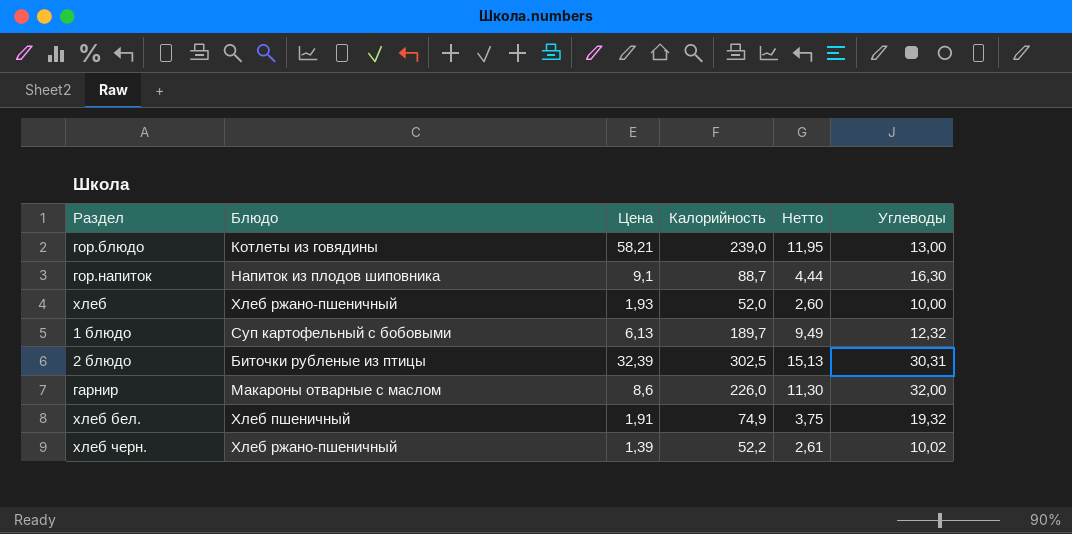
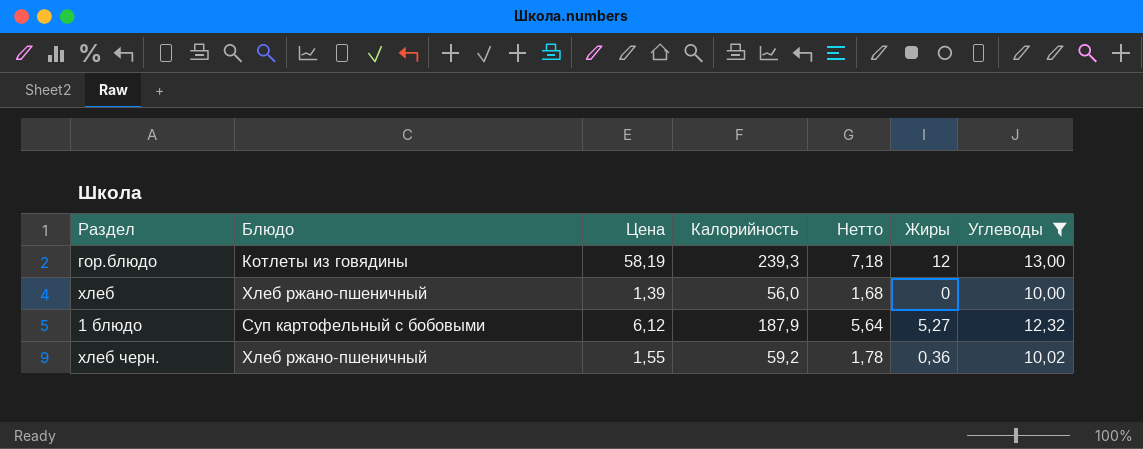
filter: none -> Углеводы <= 13,00
column Нетто | formula: [Калорийность] * 0,05 -> [Калорийность] * 0,03
column Жиры | position: none -> 6
гор.блюдо | Цена: 58,21 -> 58,19
гор.блюдо | Калорийность: 239,0 -> 239,3
хлеб | Цена: 1,93 -> 1,39
хлеб | Калорийность: 52,0 -> 56,0
1 блюдо | Цена: 6,13 -> 6,12
1 блюдо | Калорийность: 189,7 -> 187,9
хлеб черн. | Цена: 1,39 -> 1,55
хлеб черн. | Калорийность: 52,2 -> 59,2

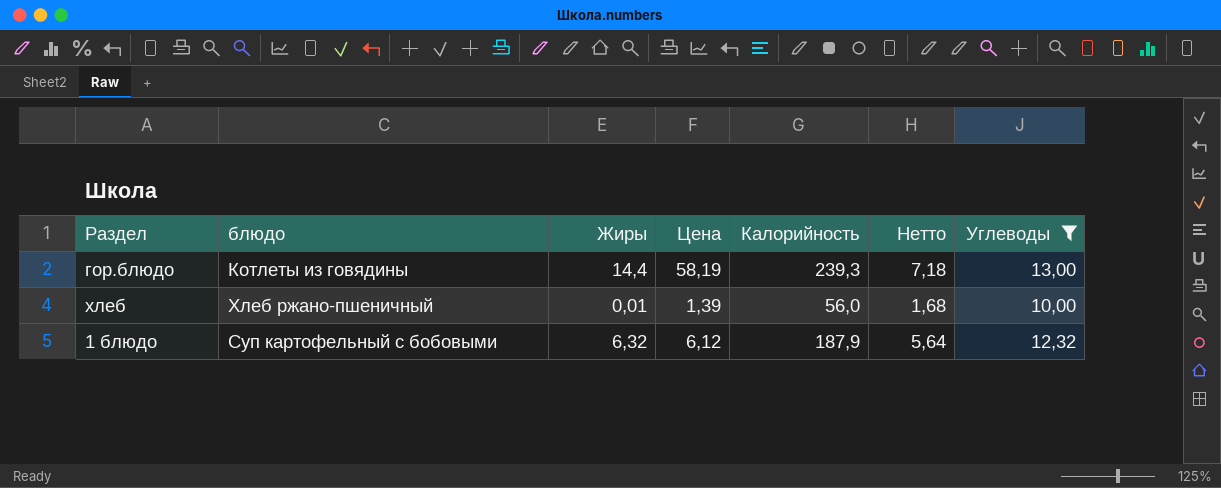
column name: Блюдо -> блюдо
column Жиры | position: 6 -> 3
row хлеб черн.: Хлеб ржано-пшеничный | 1,55 | 59,2 | 1,78 | 0,36 | 10,02 -> none
гор.блюдо | Жиры: 12 -> 14,4
хлеб | Жиры: 0 -> 0,01
1 блюдо | Жиры: 5,27 -> 6,32

